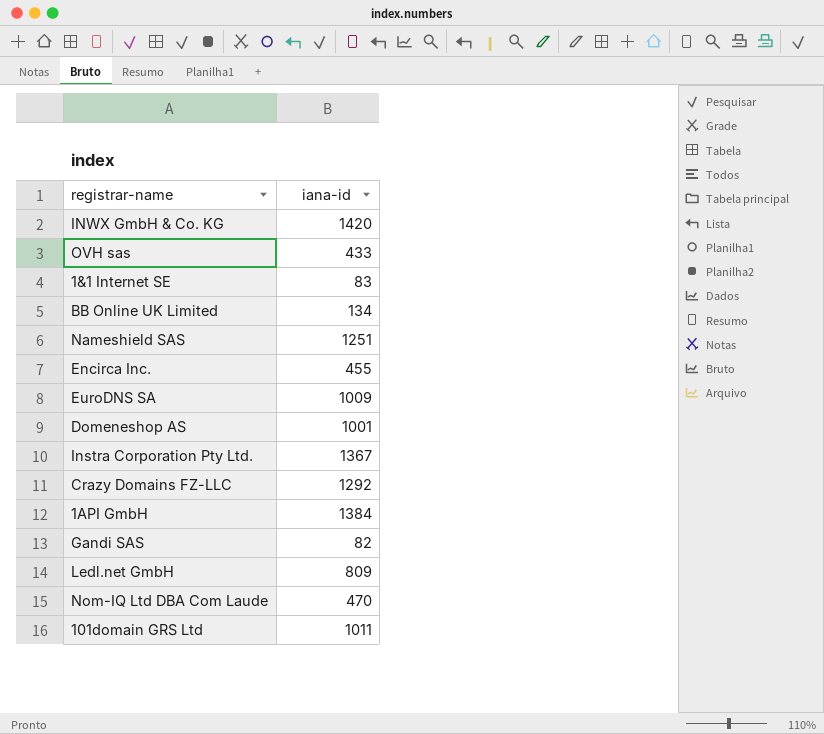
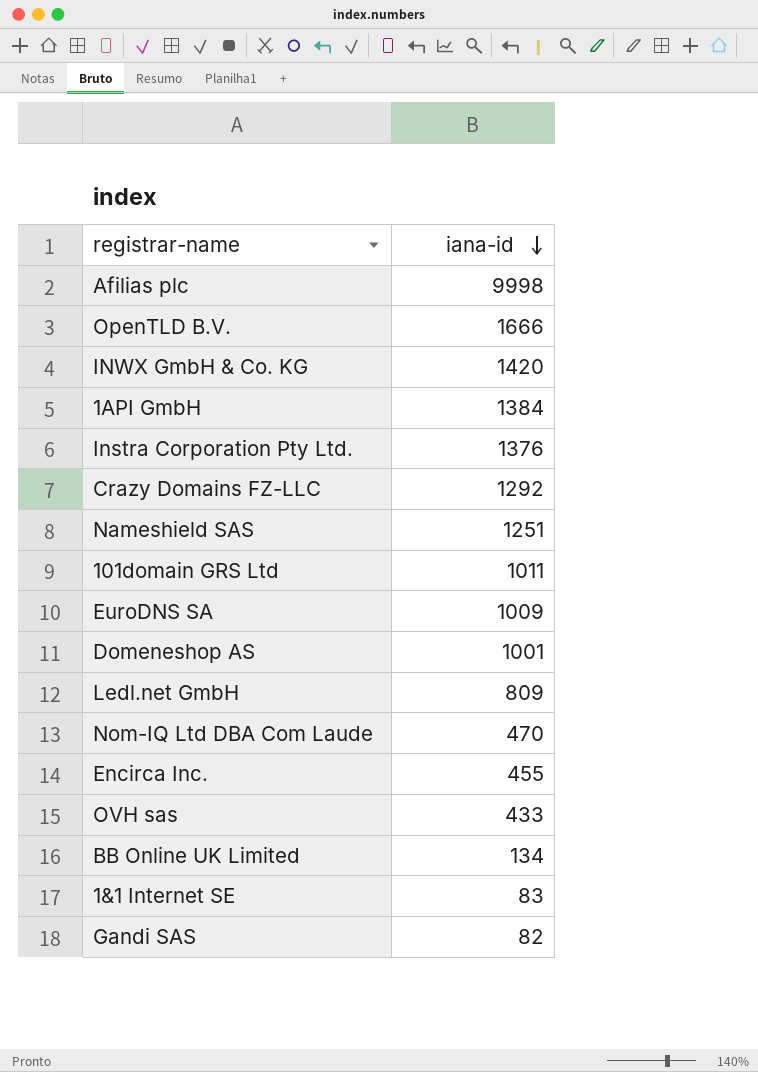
row order: none -> iana-id descending
row Afilias plc: none -> 9998
row OpenTLD B.V.: none -> 1666
Instra Corporation Pty Ltd. | iana-id: 1367 -> 1376

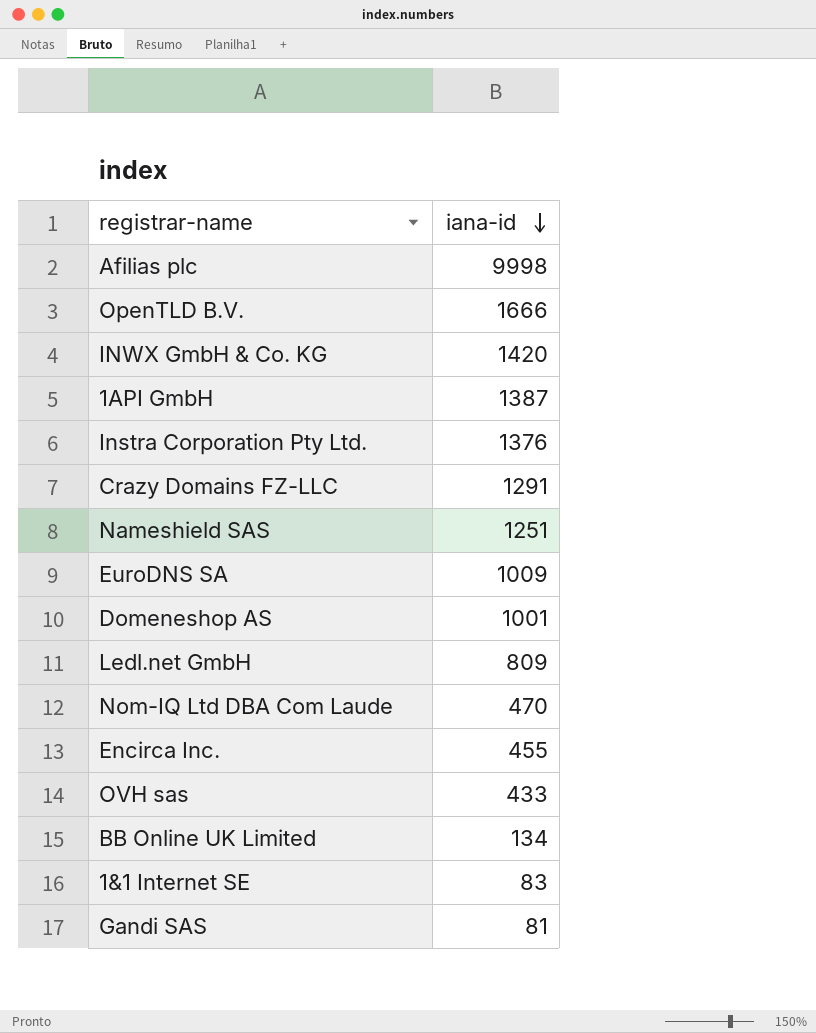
row 101domain GRS Ltd: 1011 -> none
1API GmbH | iana-id: 1384 -> 1387
Crazy Domains FZ-LLC | iana-id: 1292 -> 1291
Gandi SAS | iana-id: 82 -> 81

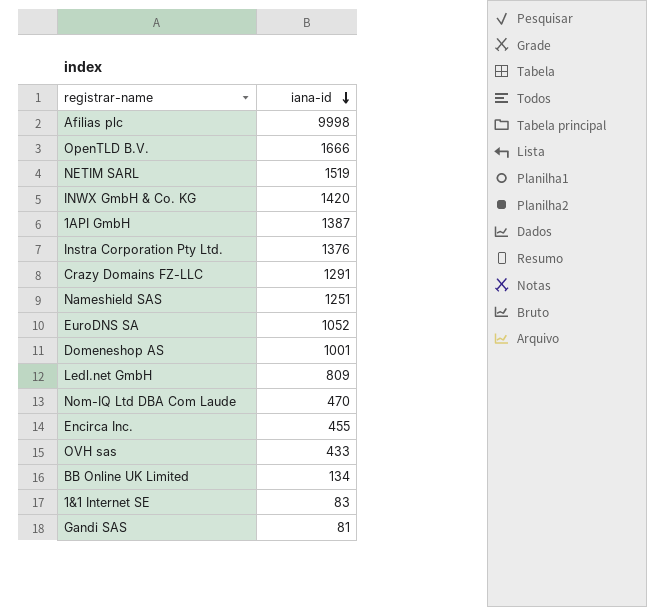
row NETIM SARL: none -> 1519
EuroDNS SA | iana-id: 1009 -> 1052

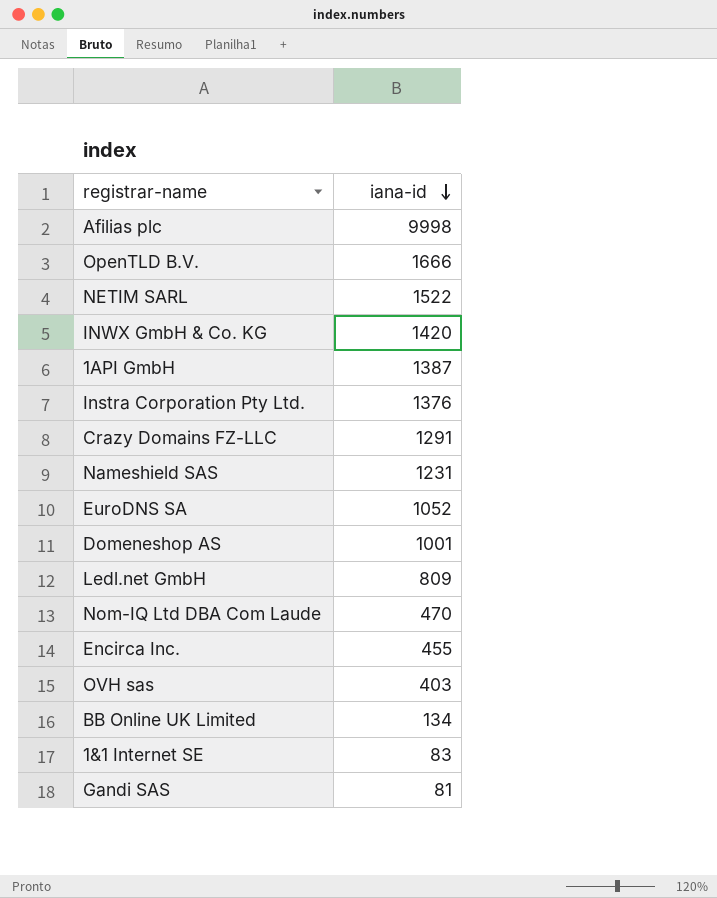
NETIM SARL | iana-id: 1519 -> 1522
Nameshield SAS | iana-id: 1251 -> 1231
OVH sas | iana-id: 433 -> 403

